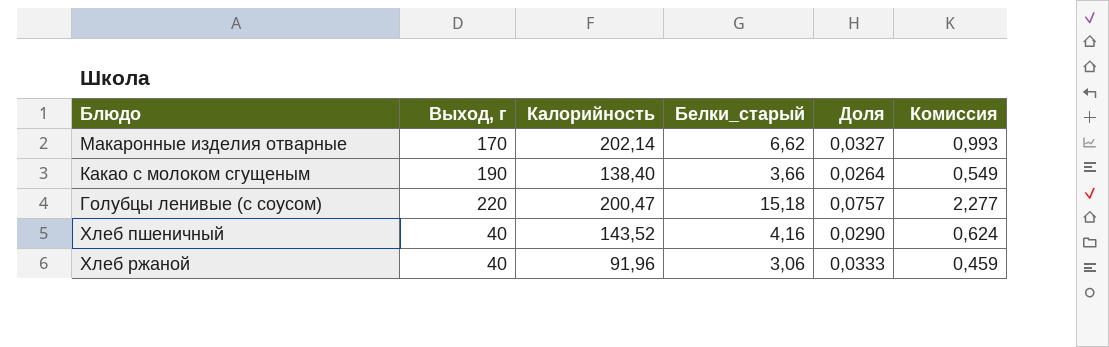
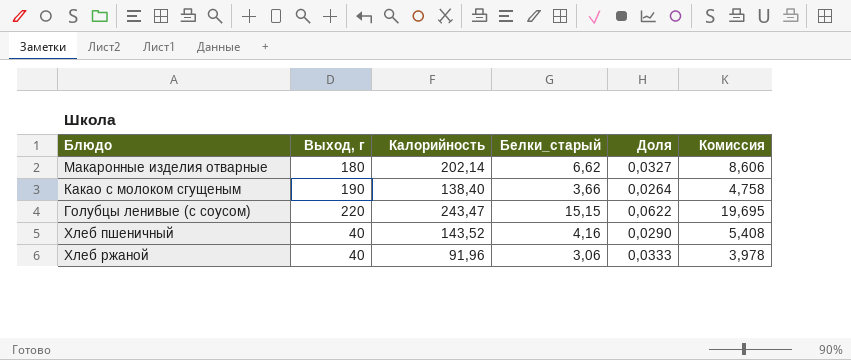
column Комиссия | formula: [Белки_старый] * 0,15 -> [Белки_старый] * 1,3
Макаронные изделия отварные | Выход, г: 170 -> 180
Голубцы ленивые (с соусом) | Калорийность: 200,47 -> 243,47
Голубцы ленивые (с соусом) | Белки_старый: 15,18 -> 15,15
Голубцы ленивые (с соусом) | Доля: 0,0757 -> 0,0622

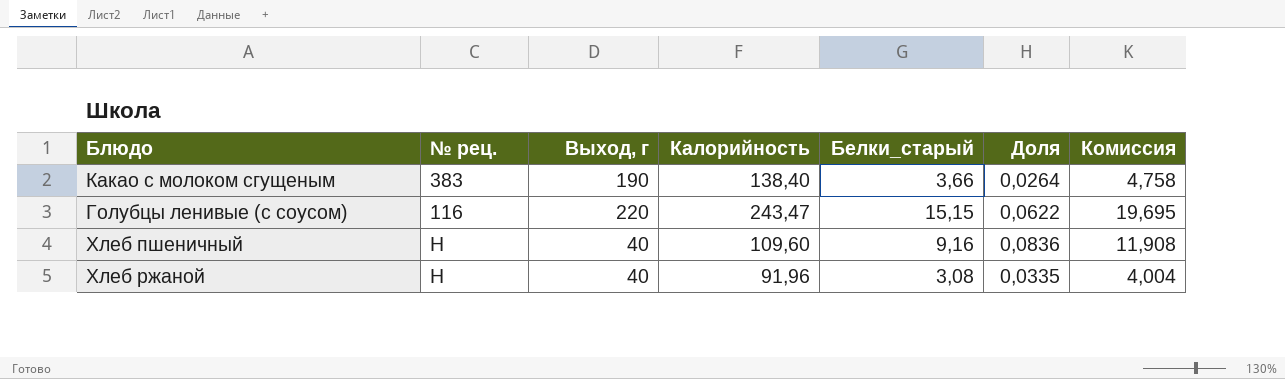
column № рец. | position: none -> 2
row Макаронные изделия отварные: 180 | 202,14 | 6,62 | 0,0327 | 8,606 -> none
Хлеб пшеничный | Калорийность: 143,52 -> 109,60
Хлеб пшеничный | Белки_старый: 4,16 -> 9,16
Хлеб пшеничный | Доля: 0,0290 -> 0,0836
Хлеб пшеничный | Комиссия: 5,408 -> 11,908
Хлеб ржаной | Белки_старый: 3,06 -> 3,08
Хлеб ржаной | Доля: 0,0333 -> 0,0335
Хлеб ржаной | Комиссия: 3,978 -> 4,004

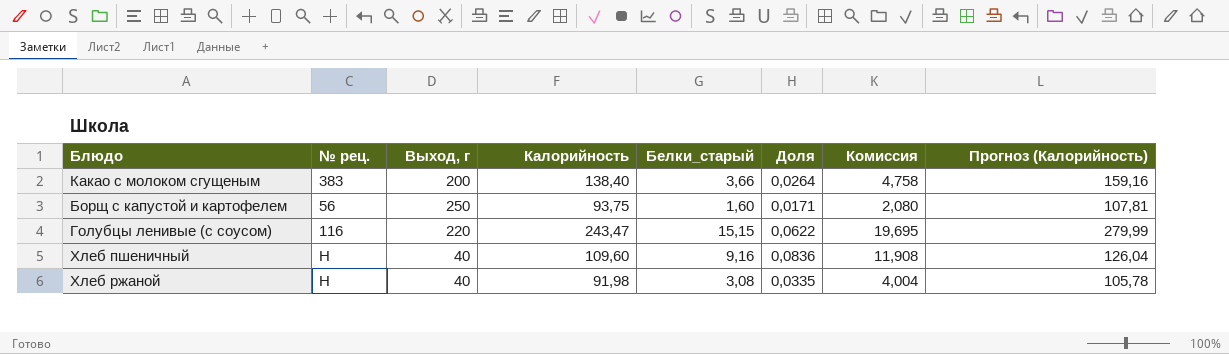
column Прогноз (Калорийность) | formula: none -> [Калорийность] * 1,15
Какао с молоком сгущеным | Выход, г: 190 -> 200
row Борщ с капустой и картофелем: none -> 56 | 250 | 93,75 | 1,60 | 0,0171 | 2,080 | 107,81
Хлеб ржаной | Калорийность: 91,96 -> 91,98

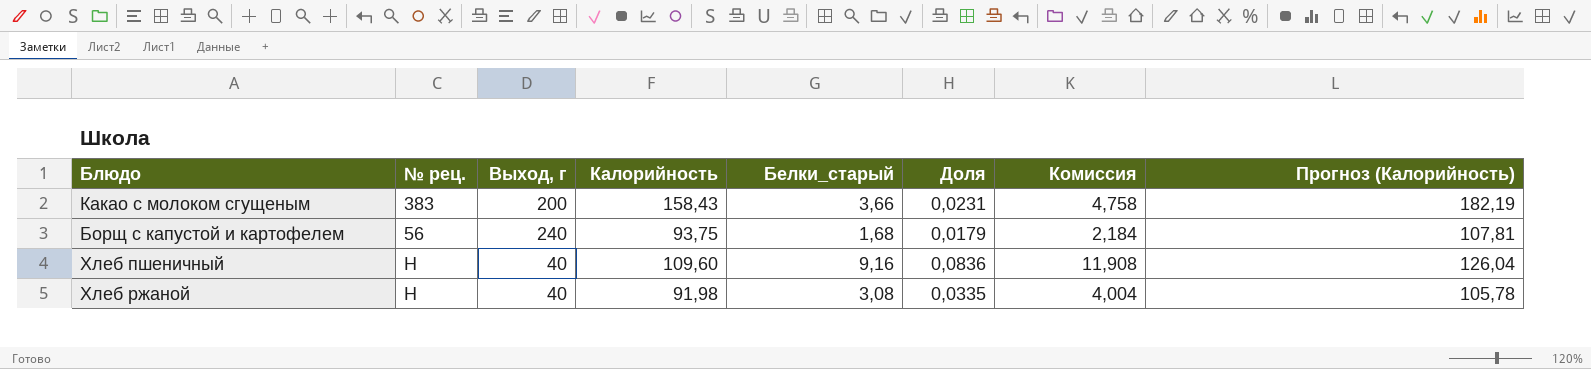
row Голубцы ленивые (с соусом): 116 | 220 | 243,47 | 15,15 | 0,0622 | 19,695 | 279,99 -> none
Какао с молоком сгущеным | Калорийность: 138,40 -> 158,43
Какао с молоком сгущеным | Доля: 0,0264 -> 0,0231
Какао с молоком сгущеным | Прогноз (Калорийность): 159,16 -> 182,19
Борщ с капустой и картофелем | Выход, г: 250 -> 240
Борщ с капустой и картофелем | Белки_старый: 1,60 -> 1,68
Борщ с капустой и картофелем | Доля: 0,0171 -> 0,0179
Борщ с капустой и картофелем | Комиссия: 2,080 -> 2,184

